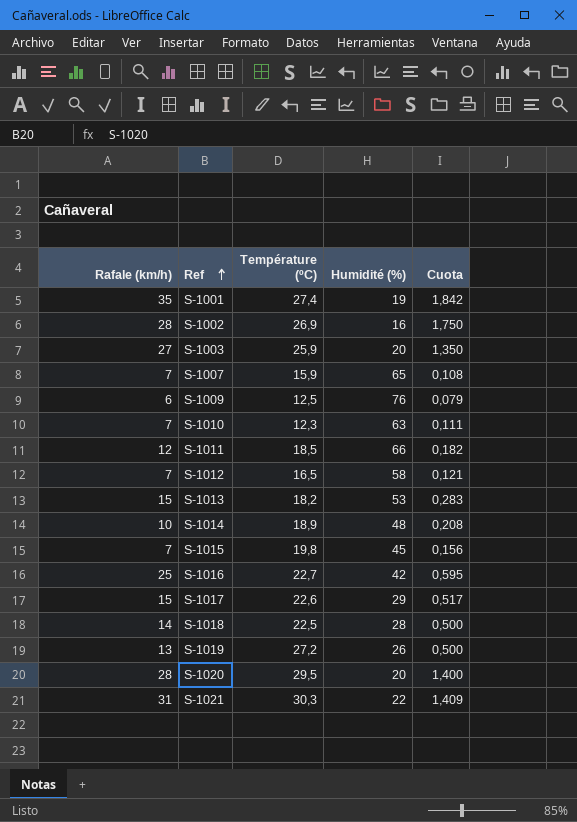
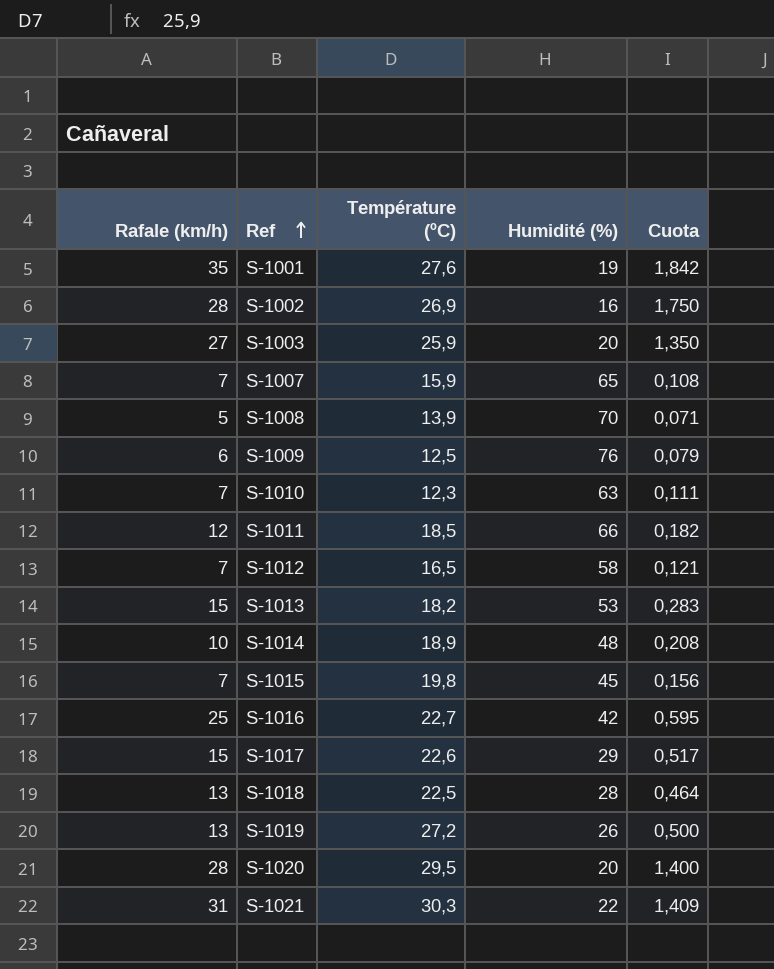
S-1001 | Température (ºC): 27,4 -> 27,6
row S-1008: none -> 5 | 13,9 | 70 | 0,071
S-1018 | Rafale (km/h): 14 -> 13
S-1018 | Cuota: 0,500 -> 0,464

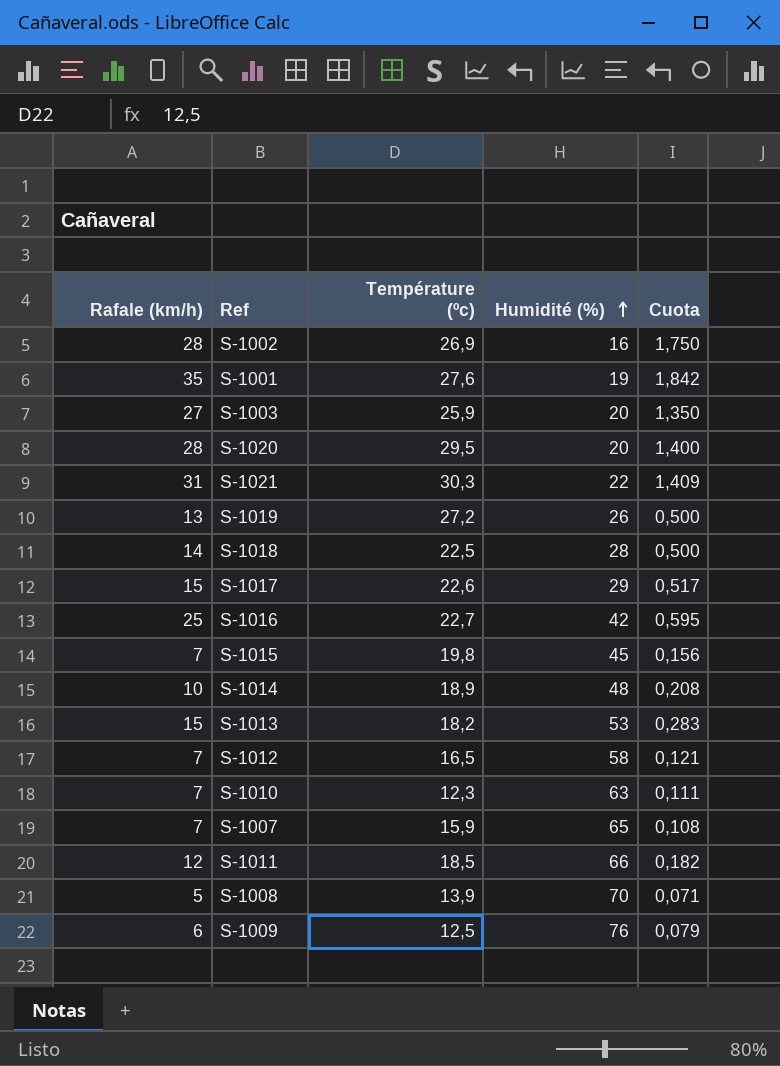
row order: Ref ascending -> Humidité (%) ascending
column name: Température (ºC) -> Température (ºc)
S-1018 | Rafale (km/h): 13 -> 14
S-1018 | Cuota: 0,464 -> 0,500

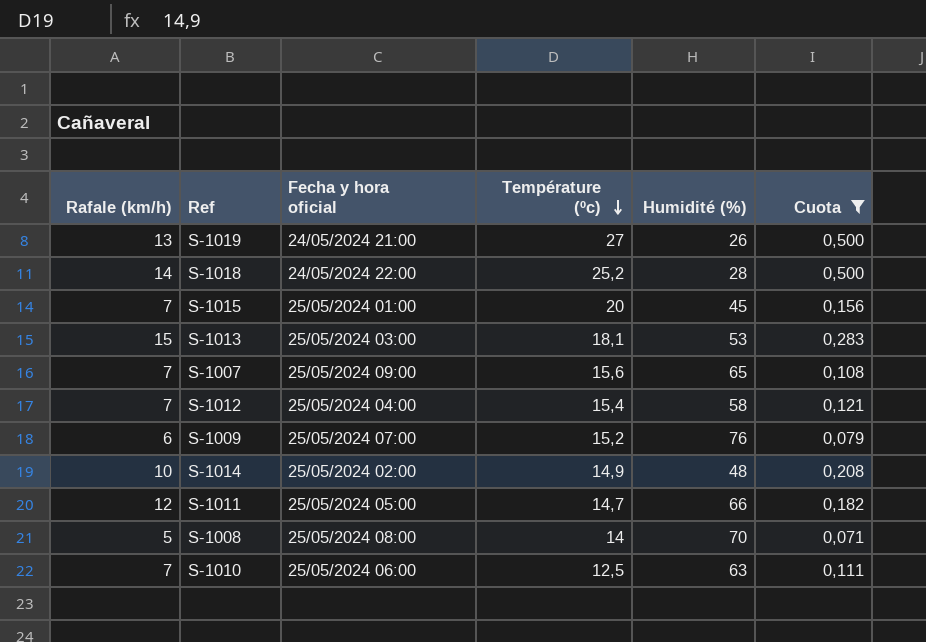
filter: none -> Cuota <= 0,500
row order: Humidité (%) ascending -> Température (ºc) descending
column Fecha y hora oficial | position: none -> 3
S-1019 | Température (ºc): 27,2 -> 27
S-1018 | Température (ºc): 22,5 -> 25,2
S-1015 | Température (ºc): 19,8 -> 20
S-1013 | Température (ºc): 18,2 -> 18,1
S-1007 | Température (ºc): 15,9 -> 15,6
S-1012 | Température (ºc): 16,5 -> 15,4
S-1009 | Température (ºc): 12,5 -> 15,2
S-1014 | Température (ºc): 18,9 -> 14,9
S-1011 | Température (ºc): 18,5 -> 14,7
S-1008 | Température (ºc): 13,9 -> 14
S-1010 | Température (ºc): 12,3 -> 12,5

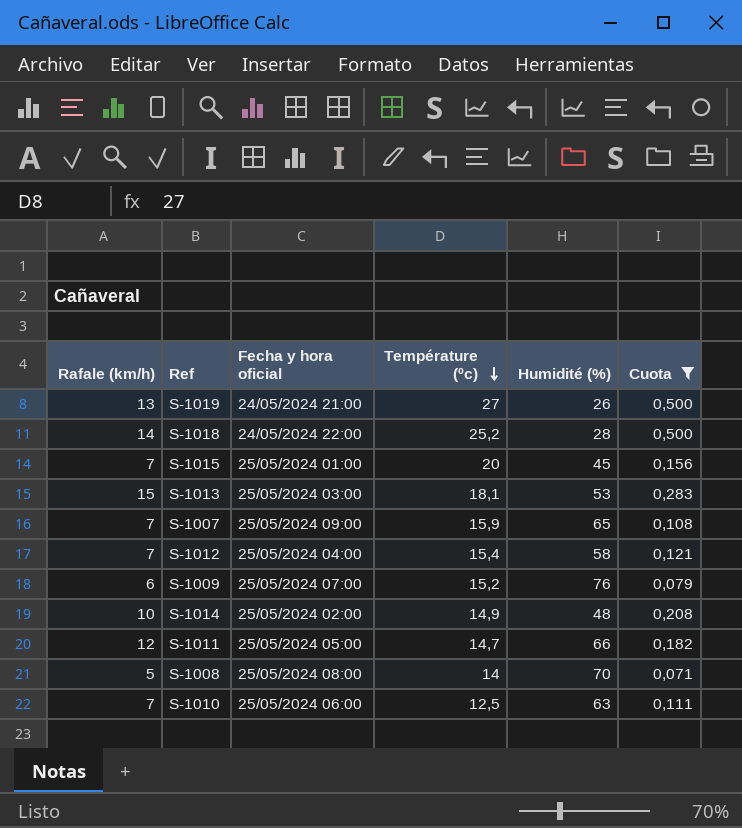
S-1007 | Température (ºc): 15,6 -> 15,9

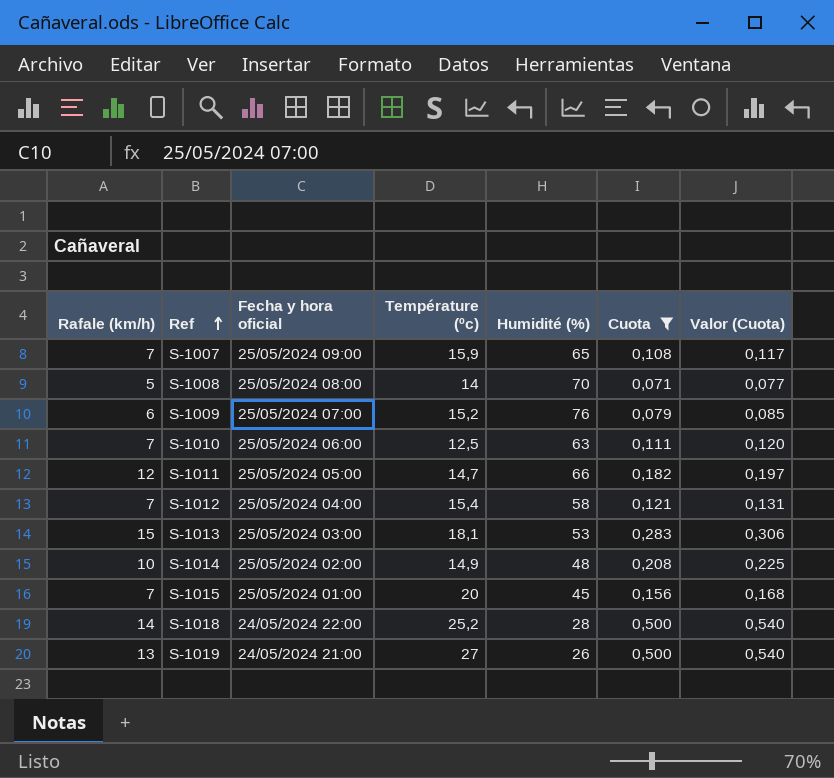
row order: Température (ºc) descending -> Ref ascending
column Valor (Cuota) | formula: none -> [Cuota] * 1,08

